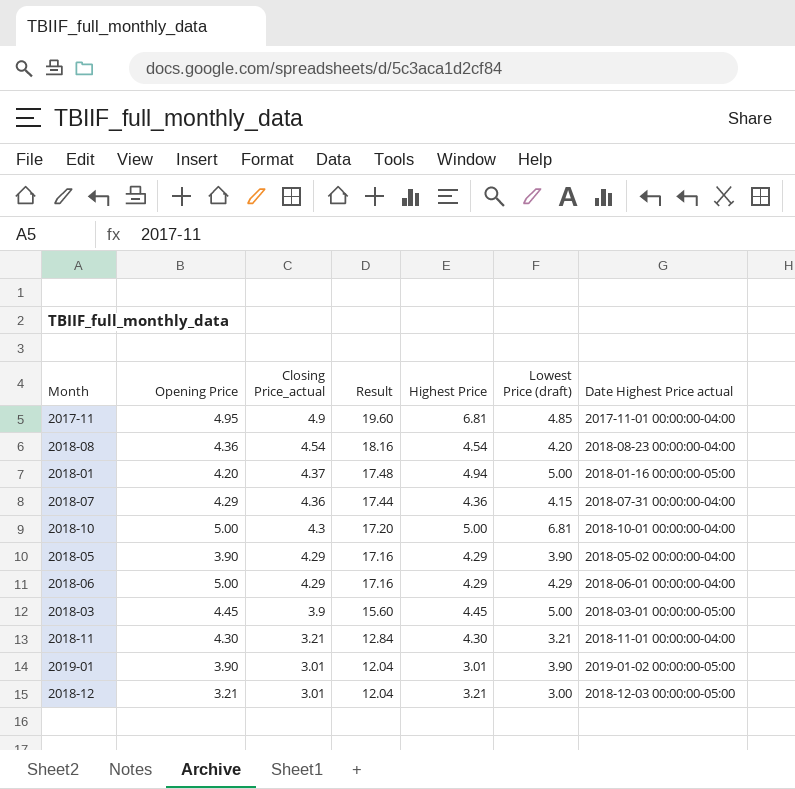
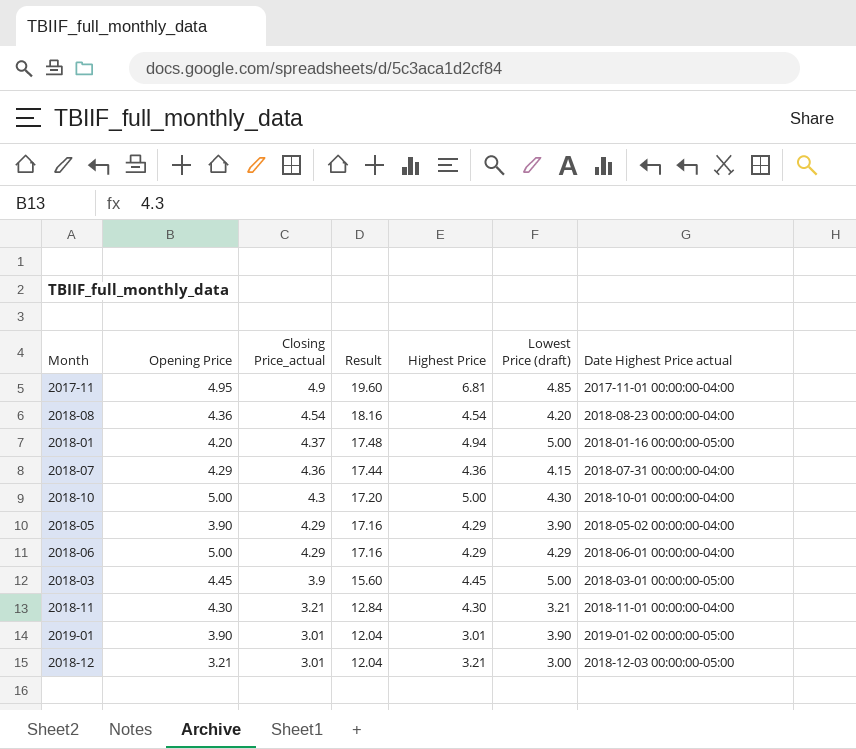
2018-10 | Lowest Price (draft): 6.81 -> 4.30

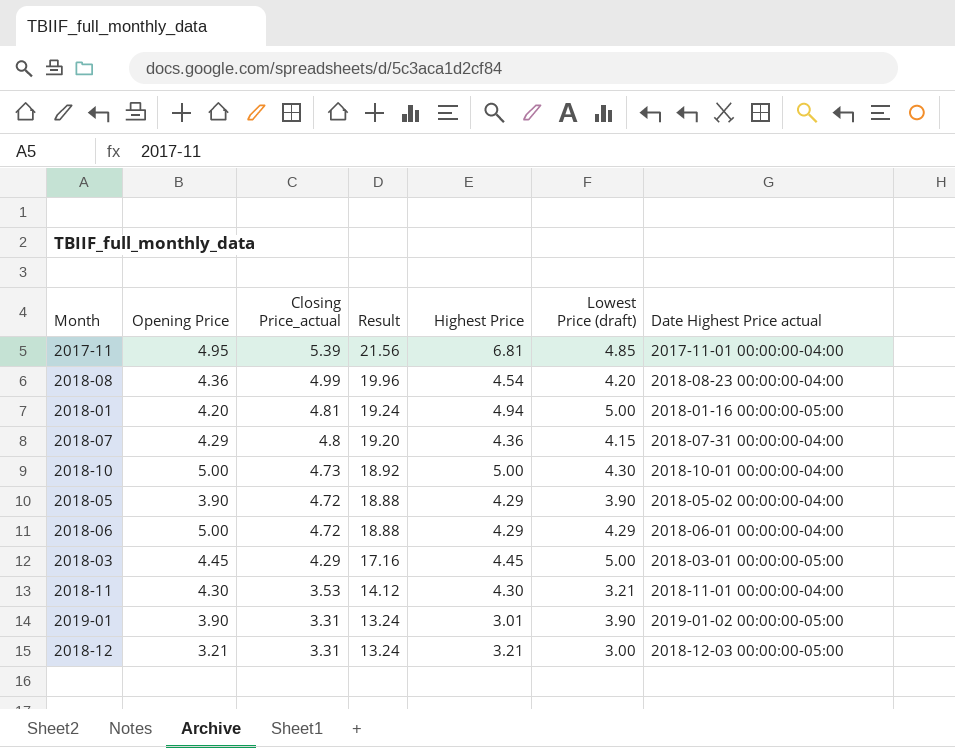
2017-11 | Closing Price_actual: 4.9 -> 5.39
2017-11 | Result: 19.60 -> 21.56
2018-08 | Closing Price_actual: 4.54 -> 4.99
2018-08 | Result: 18.16 -> 19.96
2018-01 | Closing Price_actual: 4.37 -> 4.81
2018-01 | Result: 17.48 -> 19.24
2018-07 | Closing Price_actual: 4.36 -> 4.8
2018-07 | Result: 17.44 -> 19.20
2018-10 | Closing Price_actual: 4.3 -> 4.73
2018-10 | Result: 17.20 -> 18.92
2018-05 | Closing Price_actual: 4.29 -> 4.72
2018-05 | Result: 17.16 -> 18.88
2018-06 | Closing Price_actual: 4.29 -> 4.72
2018-06 | Result: 17.16 -> 18.88
2018-03 | Closing Price_actual: 3.9 -> 4.29
2018-03 | Result: 15.60 -> 17.16
2018-11 | Closing Price_actual: 3.21 -> 3.53
2018-11 | Result: 12.84 -> 14.12
2019-01 | Closing Price_actual: 3.01 -> 3.31
2019-01 | Result: 12.04 -> 13.24
2018-12 | Closing Price_actual: 3.01 -> 3.31
2018-12 | Result: 12.04 -> 13.24

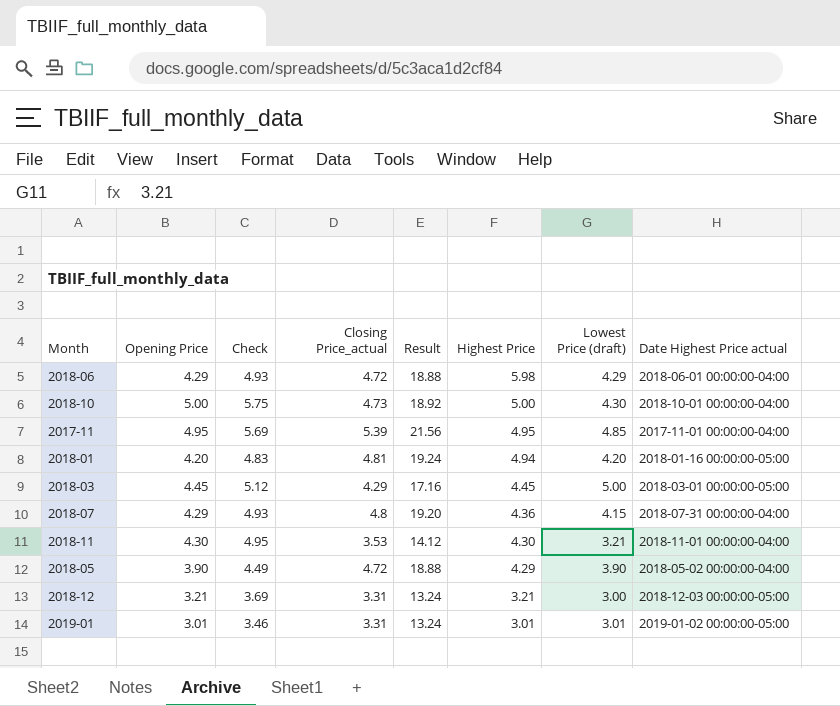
row order: Closing Price_actual descending -> Highest Price descending
column Check | formula: none -> [Opening Price] * 1.15
row 2018-08: 4.36 | 4.99 | 19.96 | 4.54 | 4.20 | 2018-08-23 00:00:00-04:00 -> none
2018-06 | Opening Price: 5.00 -> 4.29
2018-06 | Highest Price: 4.29 -> 5.98
2017-11 | Highest Price: 6.81 -> 4.95
2018-01 | Lowest Price (draft): 5.00 -> 4.20
2019-01 | Opening Price: 3.90 -> 3.01
2019-01 | Lowest Price (draft): 3.90 -> 3.01

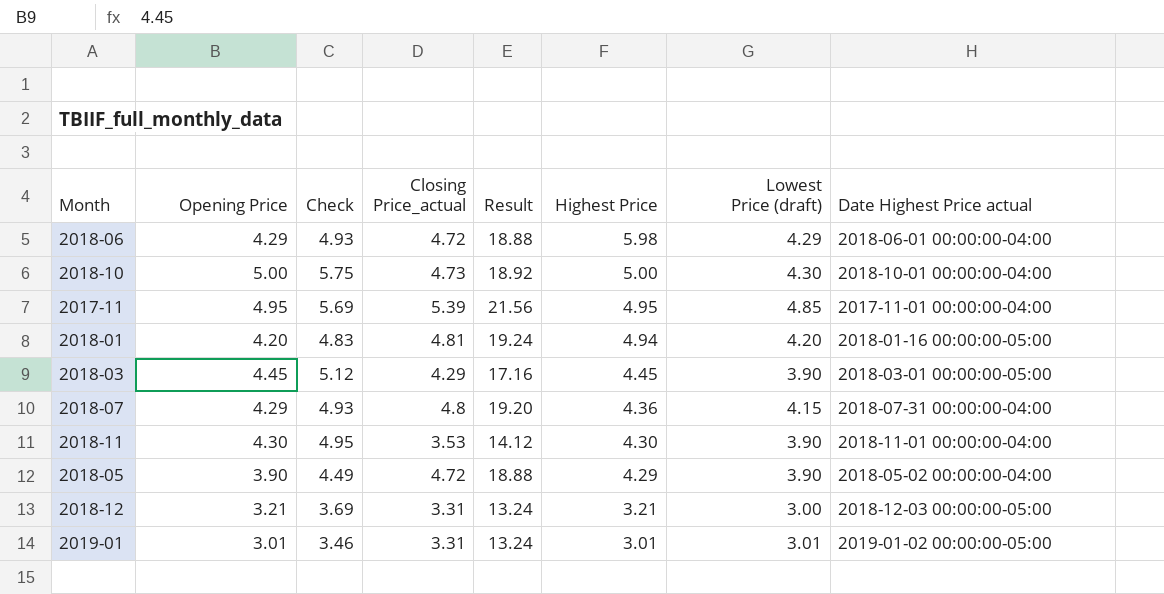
2018-03 | Lowest Price (draft): 5.00 -> 3.90
2018-11 | Lowest Price (draft): 3.21 -> 3.90

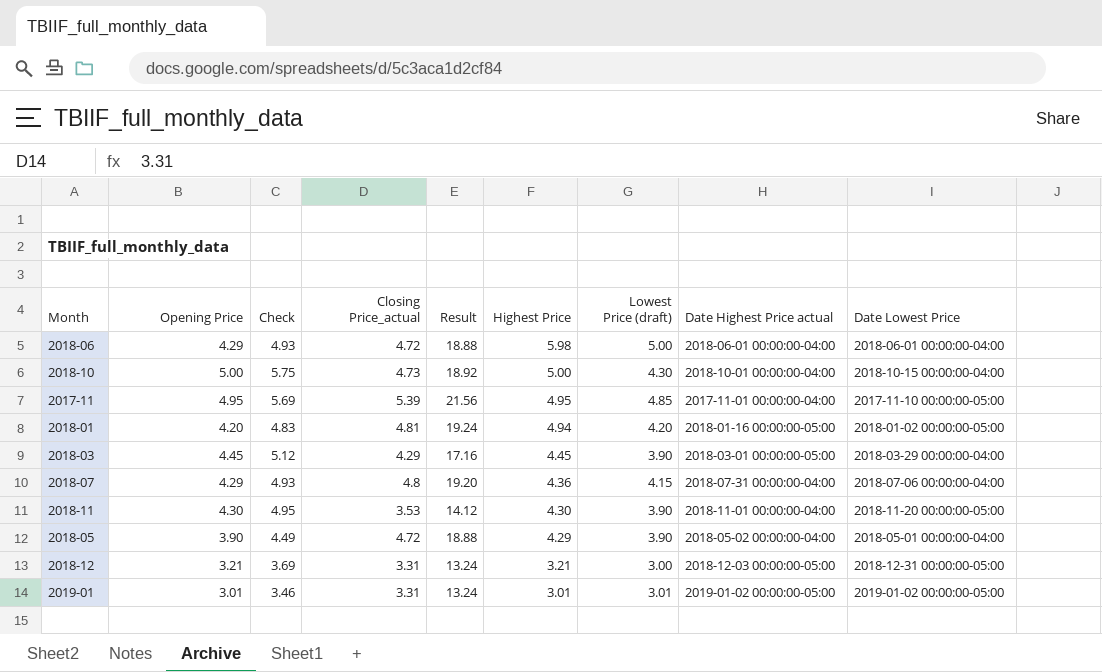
column Date Lowest Price | position: none -> 9
2018-06 | Lowest Price (draft): 4.29 -> 5.00

